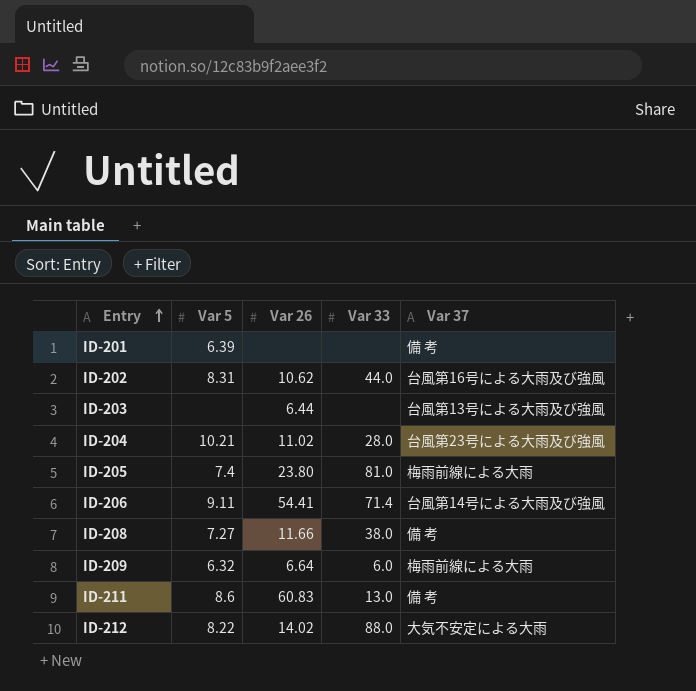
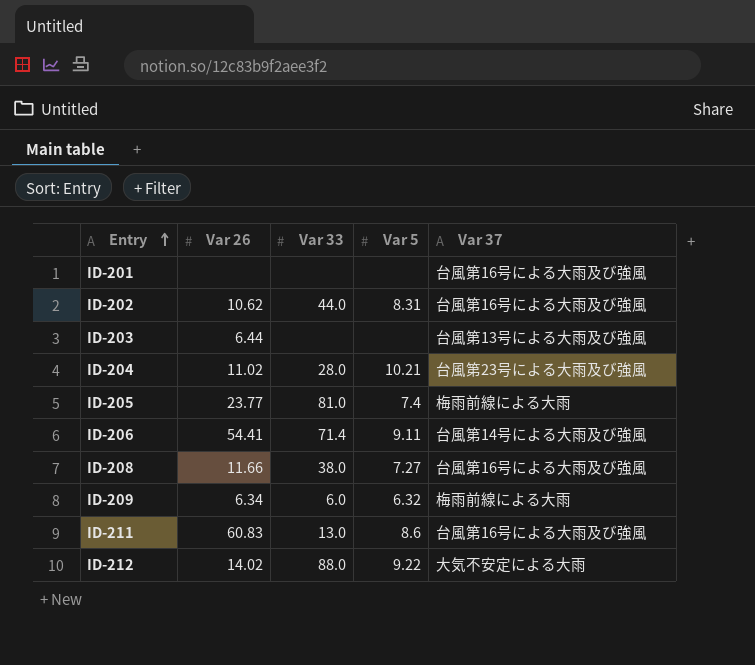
column Var 5 | position: 2 -> 4
ID-201 | Var 5: 6.39 -> none
ID-201 | Var 37: 備 考 -> 台風第16号による大雨及び強風
ID-205 | Var 26: 23.80 -> 23.77
ID-208 | Var 37: 備 考 -> 台風第16号による大雨及び強風
ID-209 | Var 26: 6.64 -> 6.34
ID-211 | Var 37: 備 考 -> 台風第16号による大雨及び強風
ID-212 | Var 5: 8.22 -> 9.22

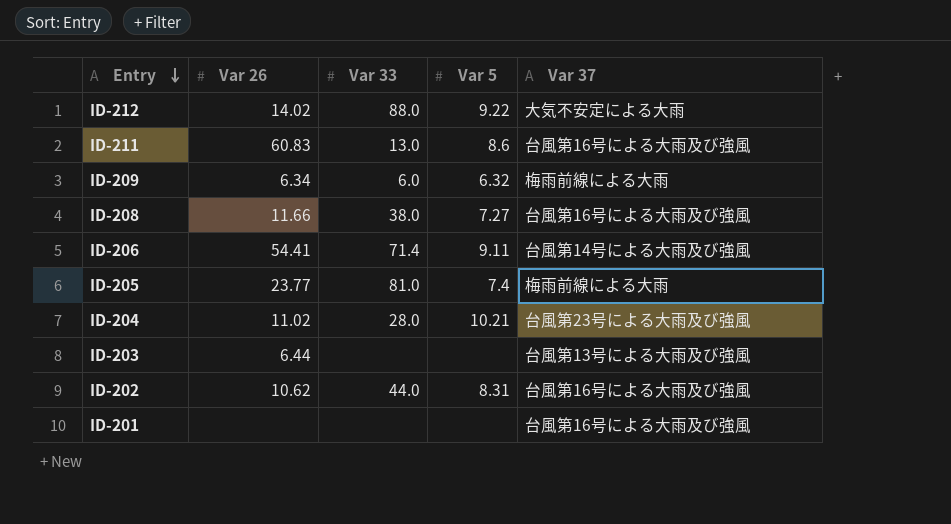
row order: Entry ascending -> Entry descending

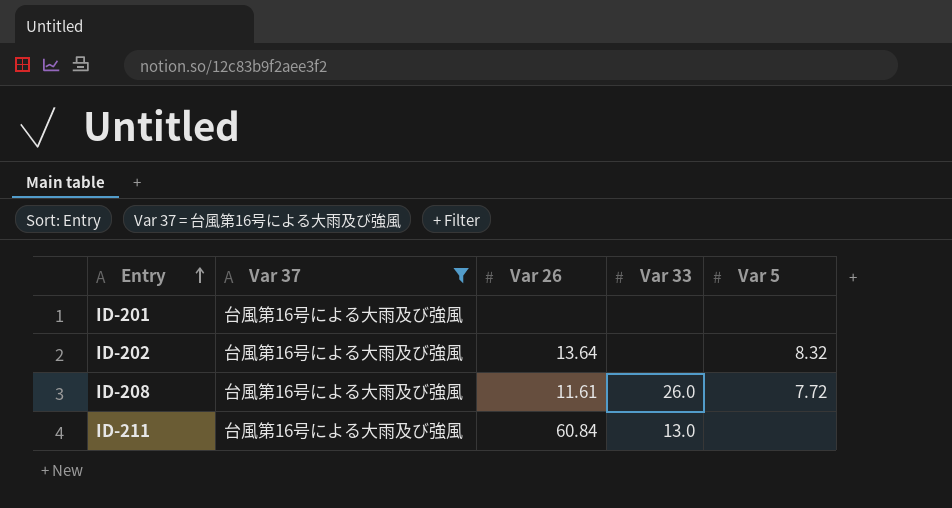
filter: none -> Var 37 = 台風第16号による大雨及び強風
row order: Entry descending -> Entry ascending
column Var 37 | position: 5 -> 2
ID-202 | Var 26: 10.62 -> 13.64
ID-202 | Var 33: 44.0 -> none
ID-202 | Var 5: 8.31 -> 8.32
ID-208 | Var 26: 11.66 -> 11.61
ID-208 | Var 33: 38.0 -> 26.0
ID-208 | Var 5: 7.27 -> 7.72
ID-211 | Var 26: 60.83 -> 60.84
ID-211 | Var 5: 8.6 -> none

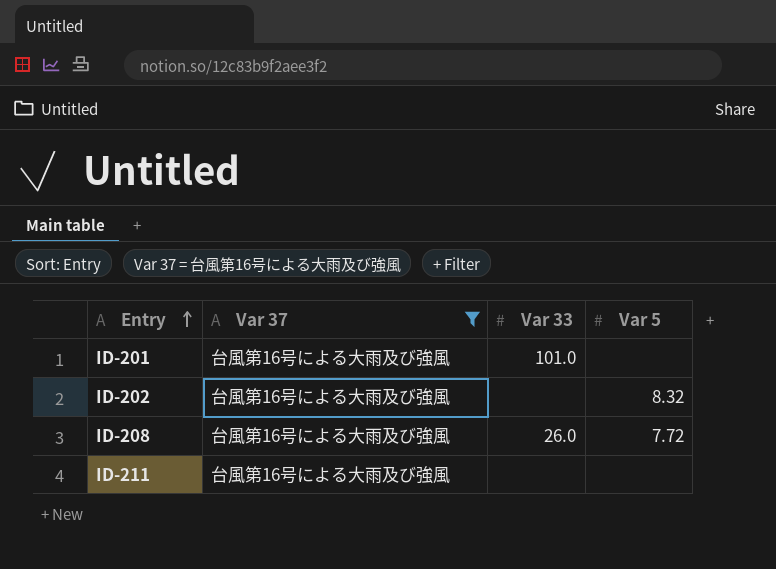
column Var 26 | position: 3 -> none
ID-201 | Var 33: none -> 101.0
ID-211 | Var 33: 13.0 -> none

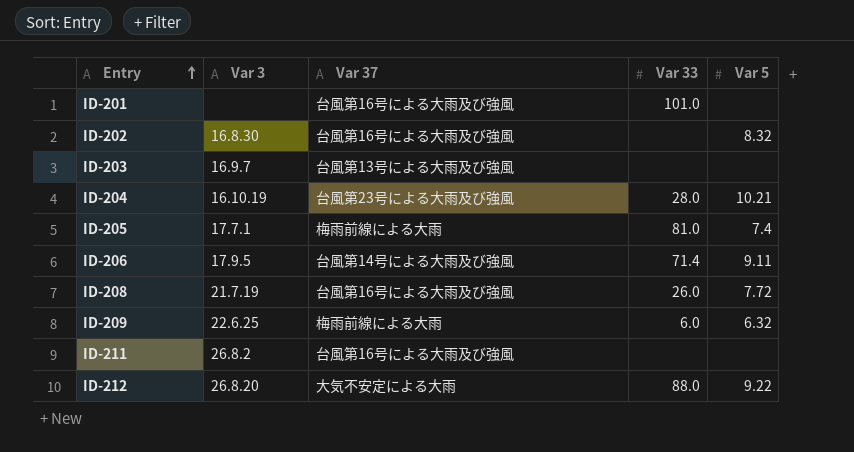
filter: Var 37 = 台風第16号による大雨及び強風 -> none
column Var 3 | position: none -> 2

